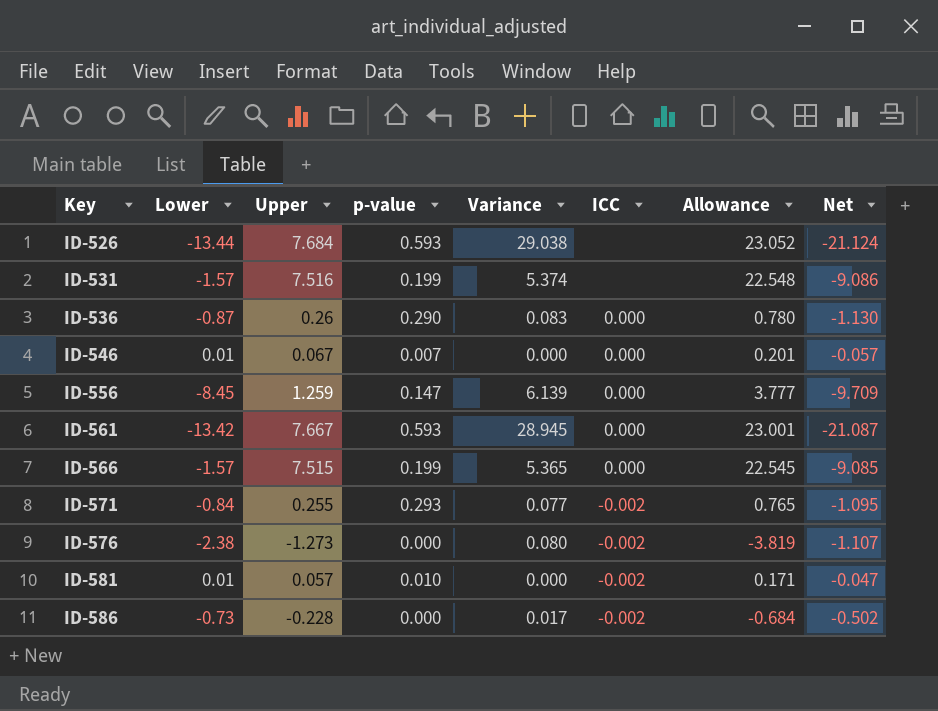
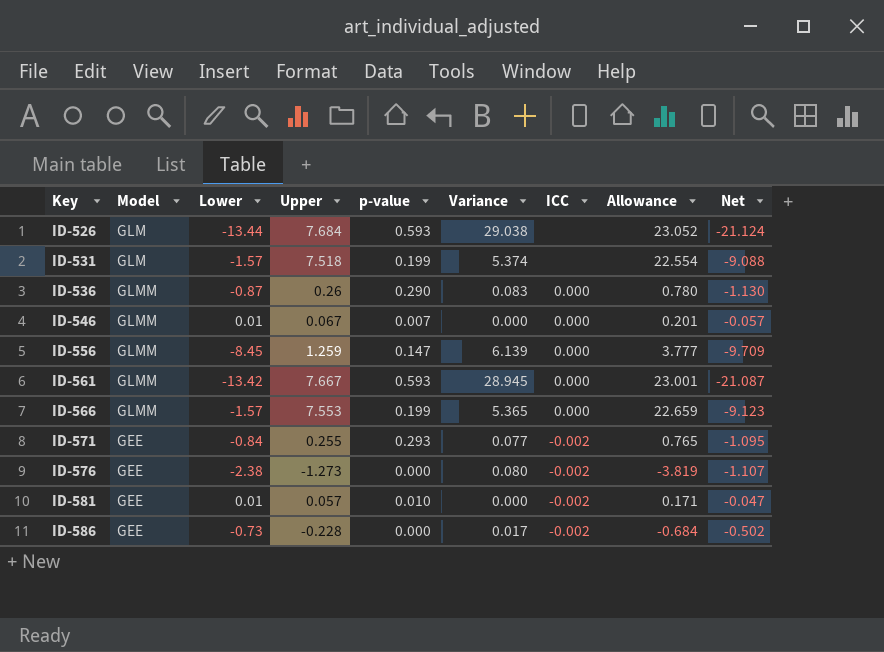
column Model | position: none -> 2
ID-531 | Upper: 7.516 -> 7.518
ID-531 | Allowance: 22.548 -> 22.554
ID-531 | Net: -9.086 -> -9.088
ID-566 | Upper: 7.515 -> 7.553
ID-566 | Allowance: 22.545 -> 22.659
ID-566 | Net: -9.085 -> -9.123

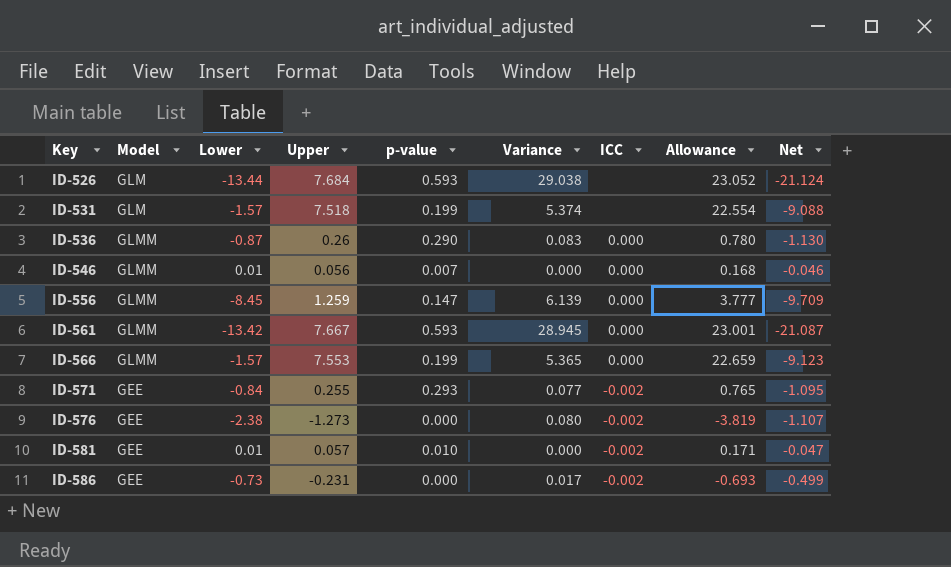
ID-546 | Upper: 0.067 -> 0.056
ID-546 | Allowance: 0.201 -> 0.168
ID-546 | Net: -0.057 -> -0.046
ID-586 | Upper: -0.228 -> -0.231
ID-586 | Allowance: -0.684 -> -0.693
ID-586 | Net: -0.502 -> -0.499

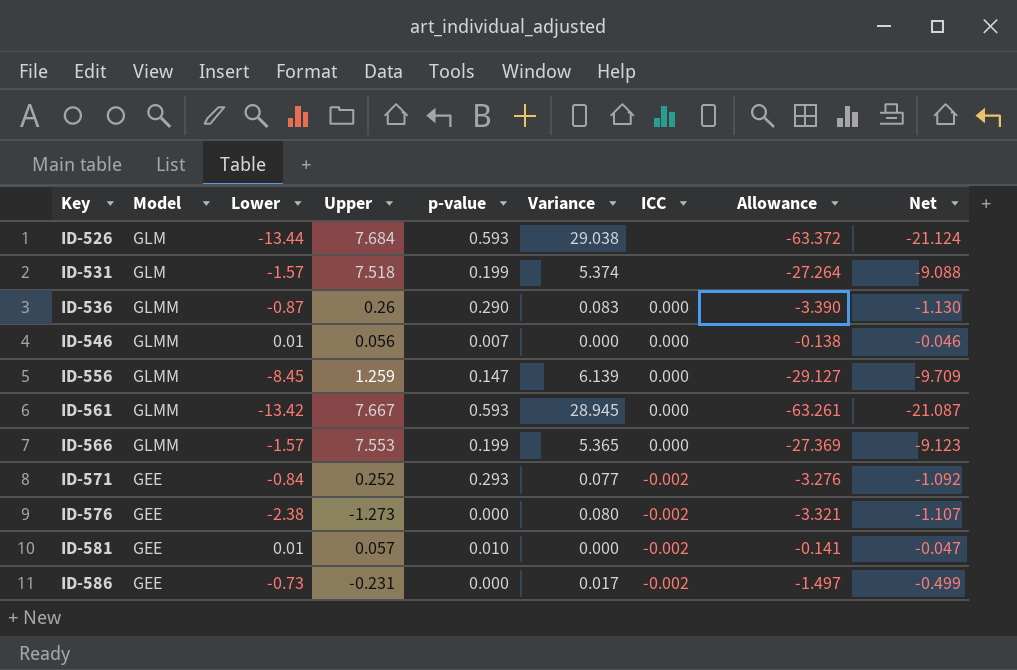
column Allowance | formula: [Upper] * 3 -> [Net] * 3
ID-571 | Upper: 0.255 -> 0.252
ID-571 | Net: -1.095 -> -1.092

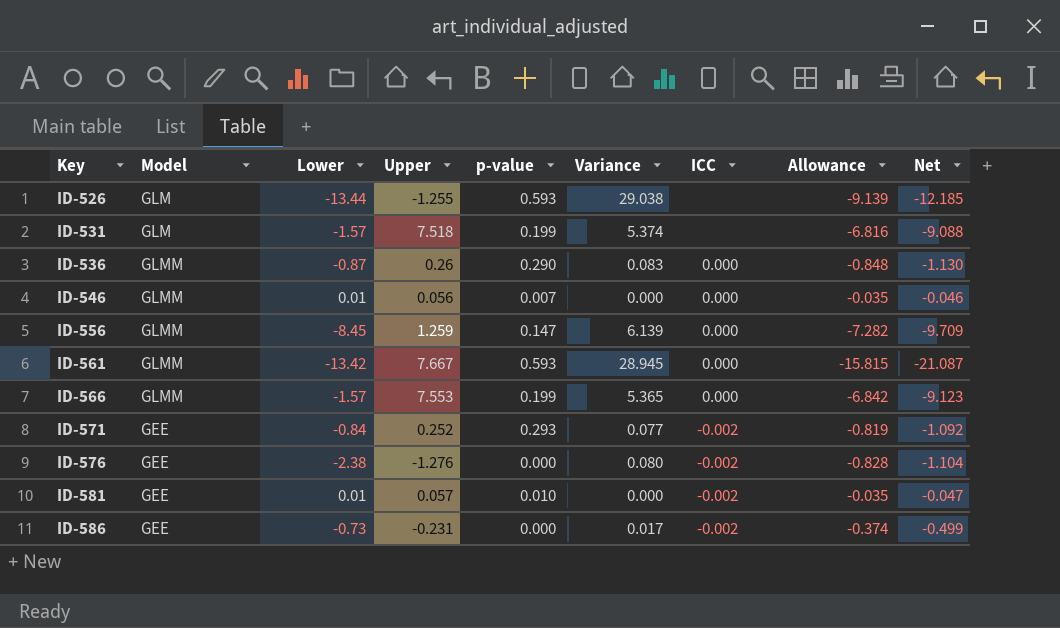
column Allowance | formula: [Net] * 3 -> [Net] * 0.75
ID-526 | Upper: 7.684 -> -1.255
ID-526 | Net: -21.124 -> -12.185
ID-576 | Upper: -1.273 -> -1.276
ID-576 | Net: -1.107 -> -1.104

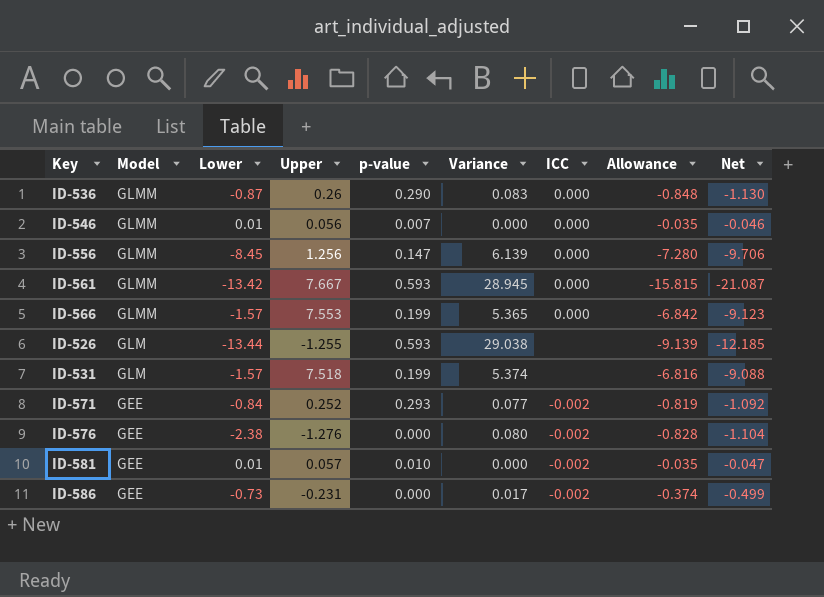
row order: Key ascending -> Model descending
ID-556 | Upper: 1.259 -> 1.256
ID-556 | Allowance: -7.282 -> -7.280
ID-556 | Net: -9.709 -> -9.706

